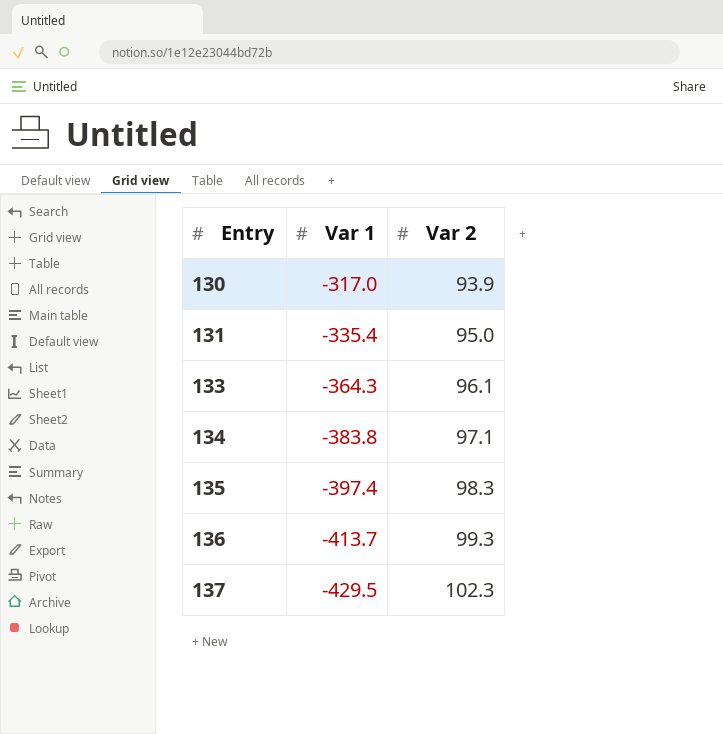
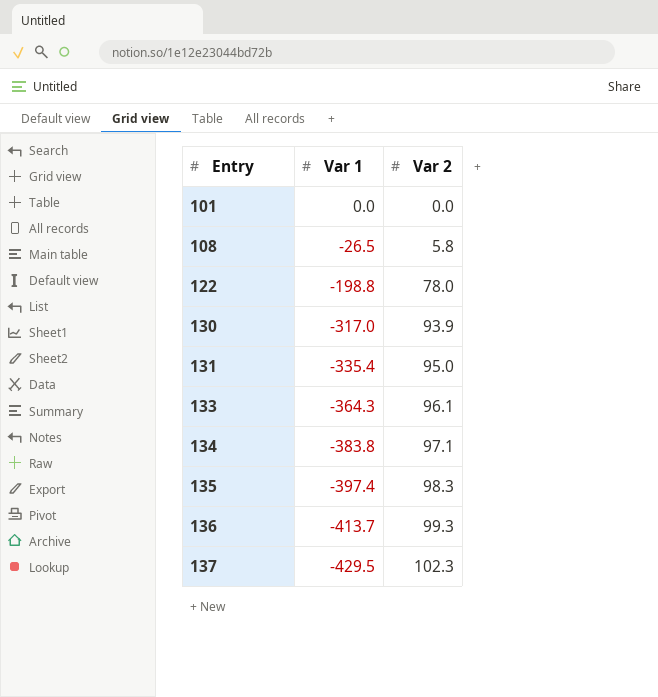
row 101: none -> 0.0 | 0.0
row 108: none -> -26.5 | 5.8
row 122: none -> -198.8 | 78.0

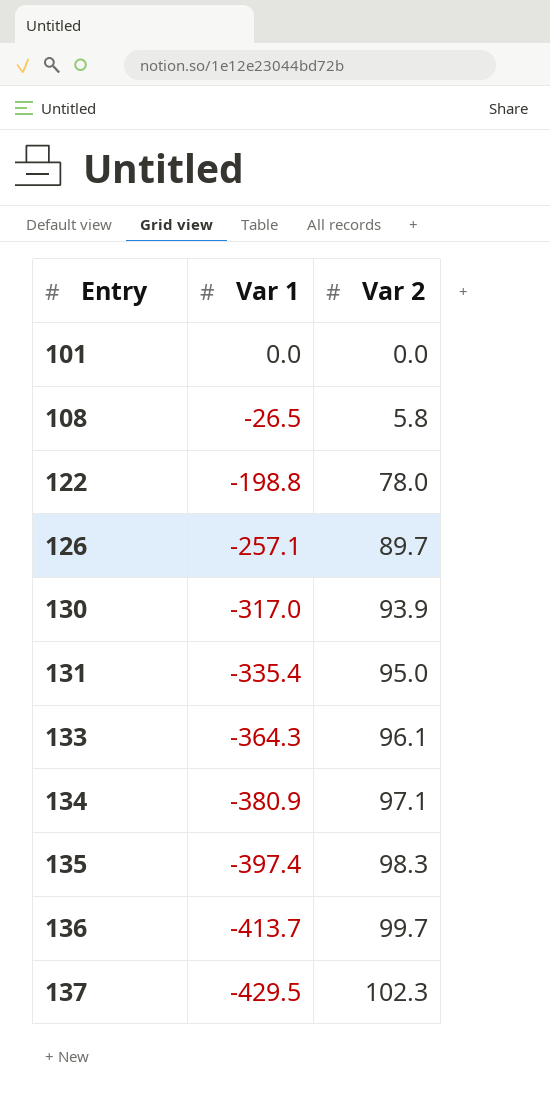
row 126: none -> -257.1 | 89.7
134 | Var 1: -383.8 -> -380.9
136 | Var 2: 99.3 -> 99.7

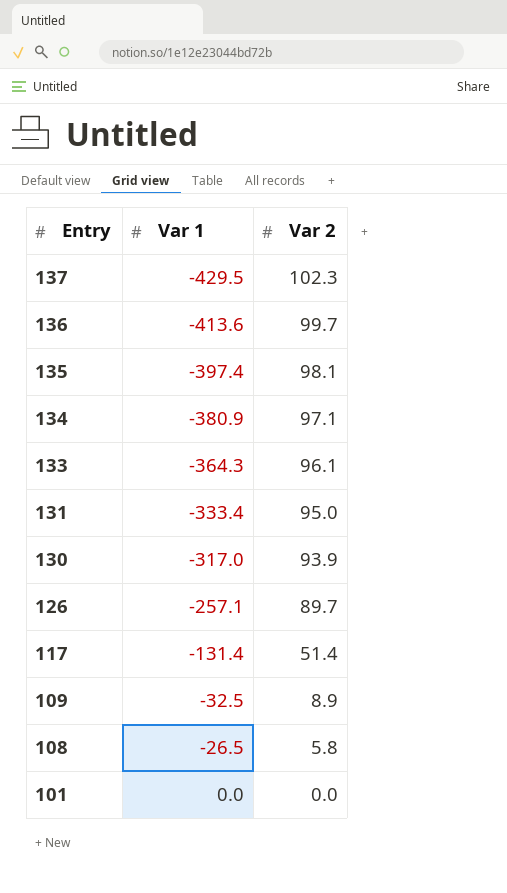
row order: Entry ascending -> Entry descending
row 122: -198.8 | 78.0 -> none
136 | Var 1: -413.7 -> -413.6
135 | Var 2: 98.3 -> 98.1
131 | Var 1: -335.4 -> -333.4
row 117: none -> -131.4 | 51.4
row 109: none -> -32.5 | 8.9

